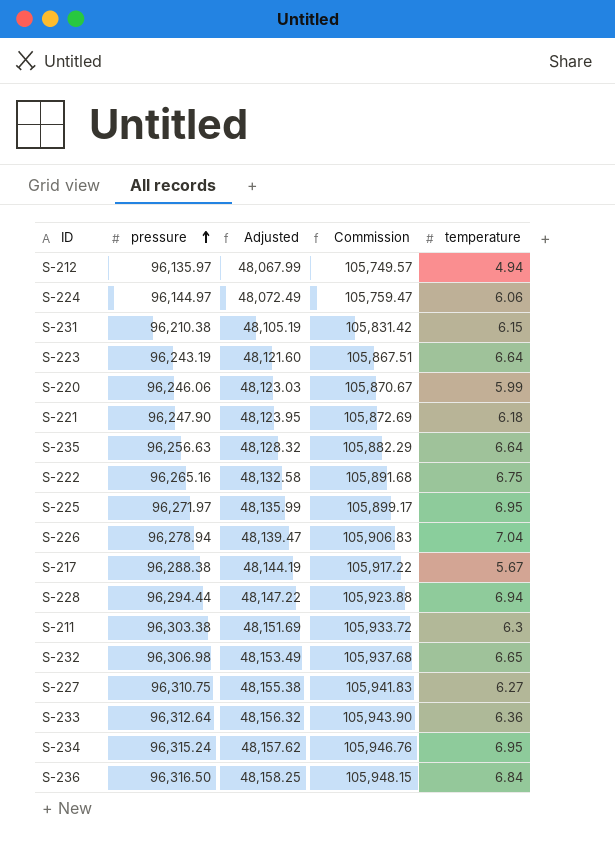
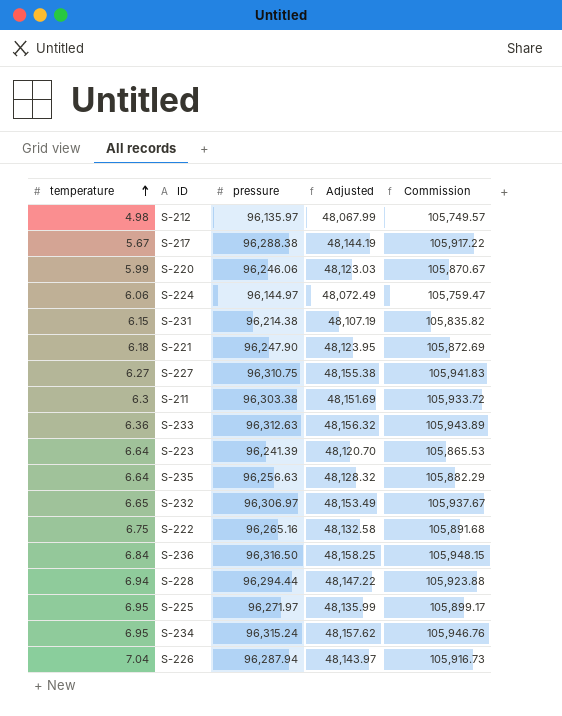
row order: pressure ascending -> temperature ascending
column temperature | position: 5 -> 1
S-212 | temperature: 4.94 -> 4.98
S-231 | pressure: 96,210.38 -> 96,214.38
S-231 | Adjusted: 48,105.19 -> 48,107.19
S-231 | Commission: 105,831.42 -> 105,835.82
S-233 | pressure: 96,312.64 -> 96,312.63
S-233 | Commission: 105,943.90 -> 105,943.89
S-223 | pressure: 96,243.19 -> 96,241.39
S-223 | Adjusted: 48,121.60 -> 48,120.70
S-223 | Commission: 105,867.51 -> 105,865.53
S-232 | pressure: 96,306.98 -> 96,306.97
S-232 | Commission: 105,937.68 -> 105,937.67
S-226 | pressure: 96,278.94 -> 96,287.94
S-226 | Adjusted: 48,139.47 -> 48,143.97
S-226 | Commission: 105,906.83 -> 105,916.73

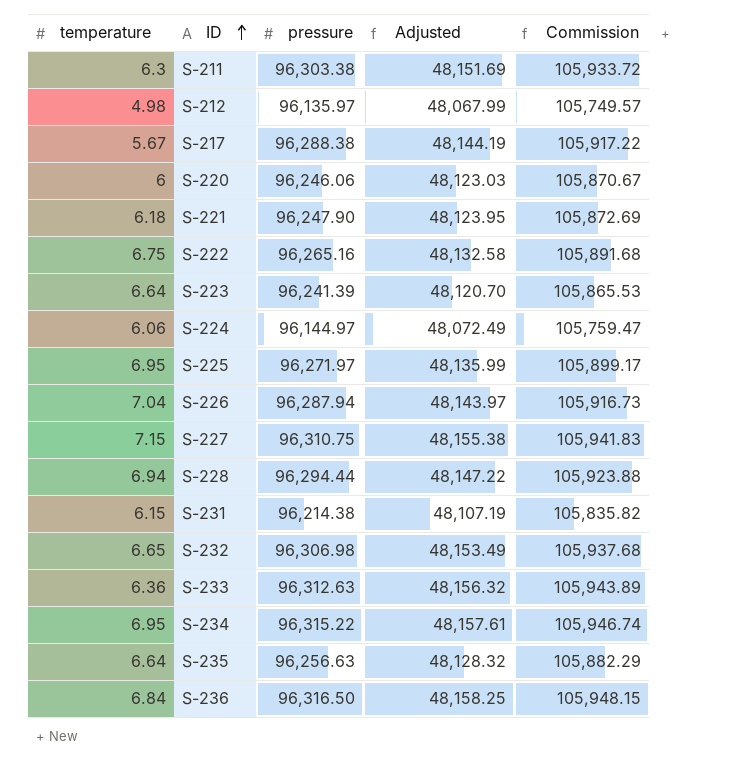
row order: temperature ascending -> ID ascending
S-220 | temperature: 5.99 -> 6
S-227 | temperature: 6.27 -> 7.15
S-232 | pressure: 96,306.97 -> 96,306.98
S-232 | Commission: 105,937.67 -> 105,937.68
S-234 | pressure: 96,315.24 -> 96,315.22
S-234 | Adjusted: 48,157.62 -> 48,157.61
S-234 | Commission: 105,946.76 -> 105,946.74

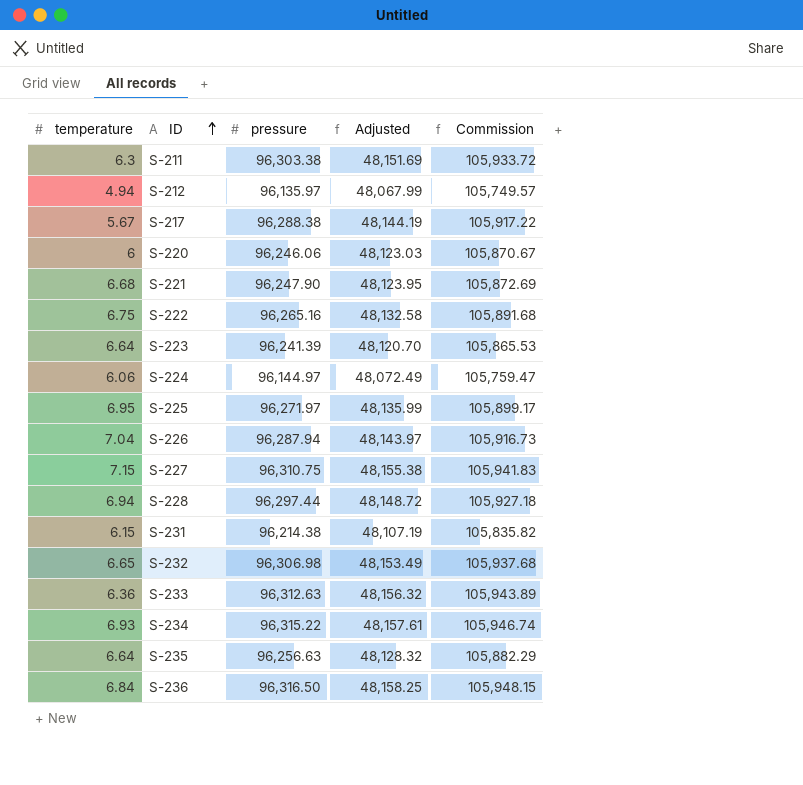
S-212 | temperature: 4.98 -> 4.94
S-221 | temperature: 6.18 -> 6.68
S-228 | pressure: 96,294.44 -> 96,297.44
S-228 | Adjusted: 48,147.22 -> 48,148.72
S-228 | Commission: 105,923.88 -> 105,927.18
S-234 | temperature: 6.95 -> 6.93

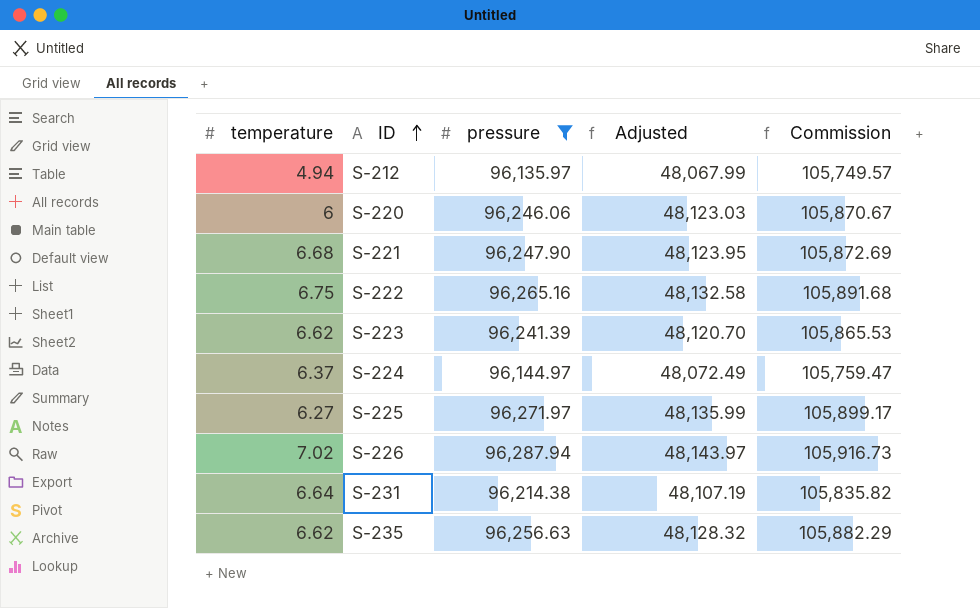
filter: none -> pressure <= 96,287.94
S-223 | temperature: 6.64 -> 6.62
S-224 | temperature: 6.06 -> 6.37
S-225 | temperature: 6.95 -> 6.27
S-226 | temperature: 7.04 -> 7.02
S-231 | temperature: 6.15 -> 6.64
S-235 | temperature: 6.64 -> 6.62

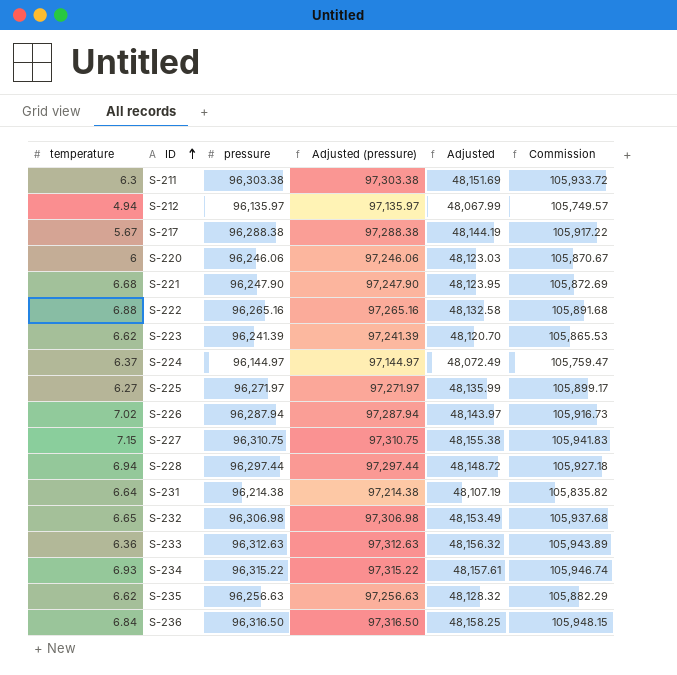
filter: pressure <= 96,287.94 -> none
column Adjusted (pressure) | formula: none -> [pressure] + 1000
S-222 | temperature: 6.75 -> 6.88

